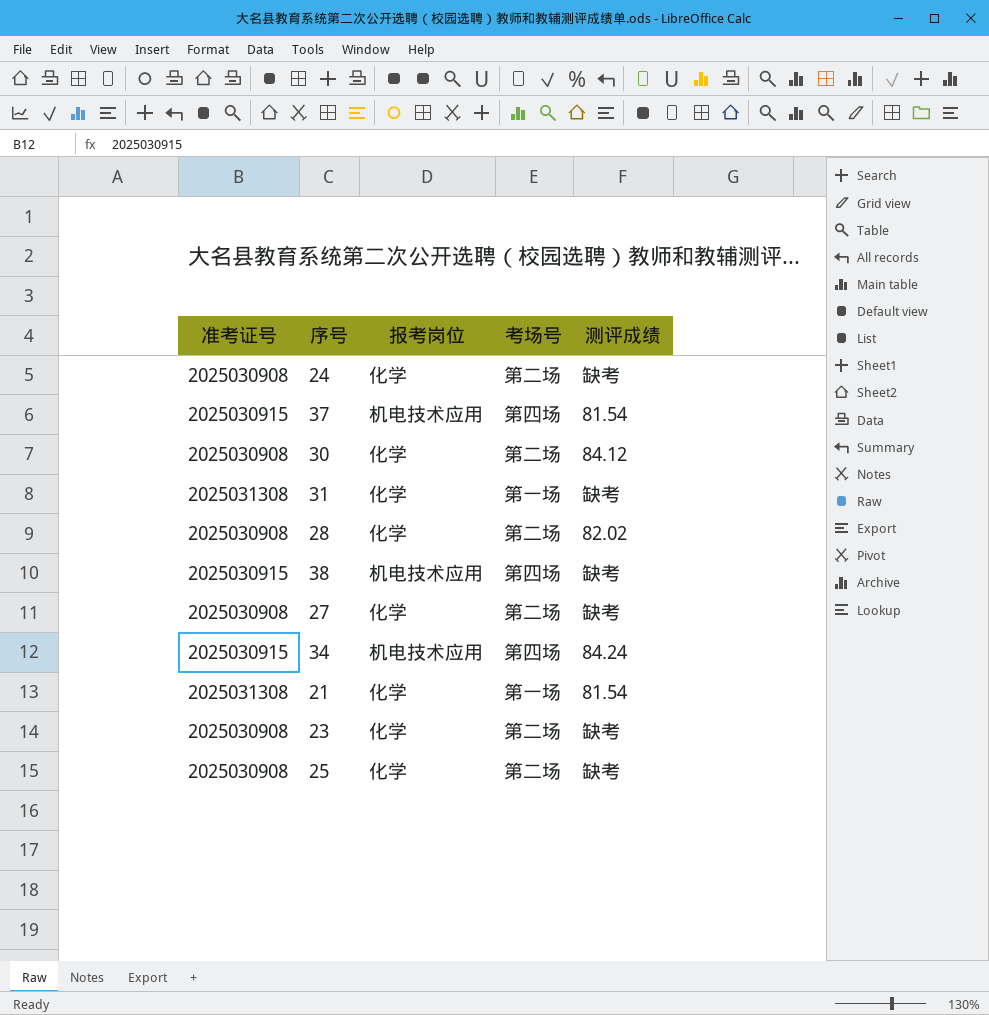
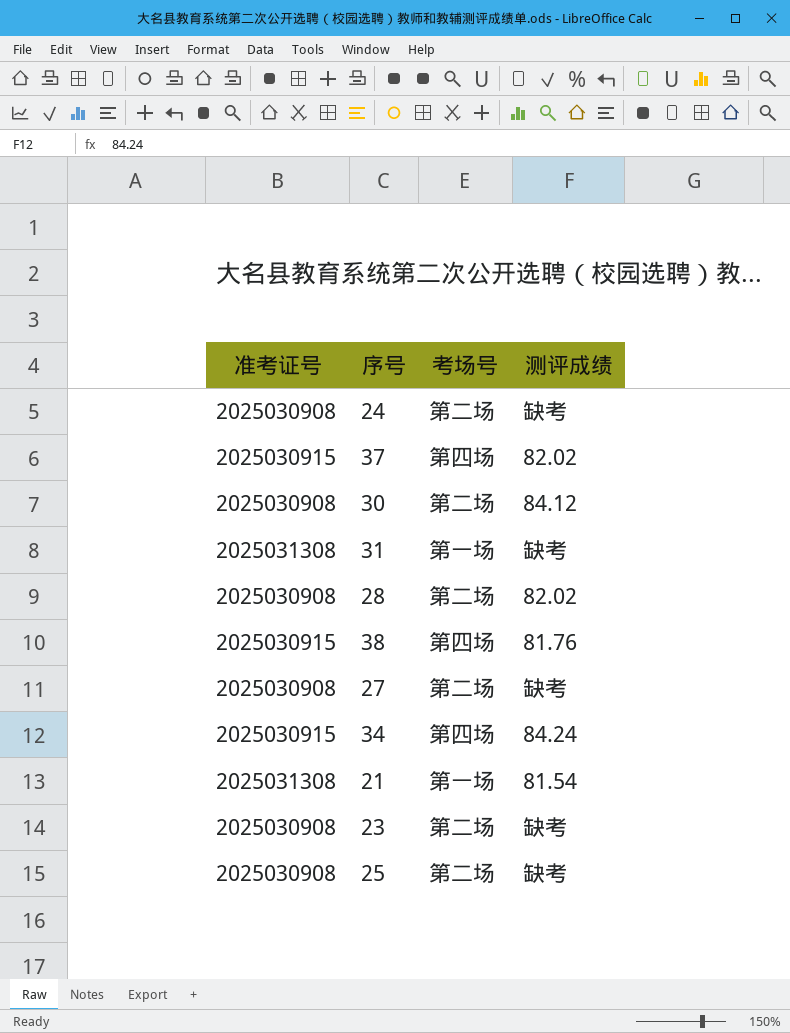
column 报考岗位 | position: 3 -> none
37 | 测评成绩: 81.54 -> 82.02
38 | 测评成绩: 缺考 -> 81.76

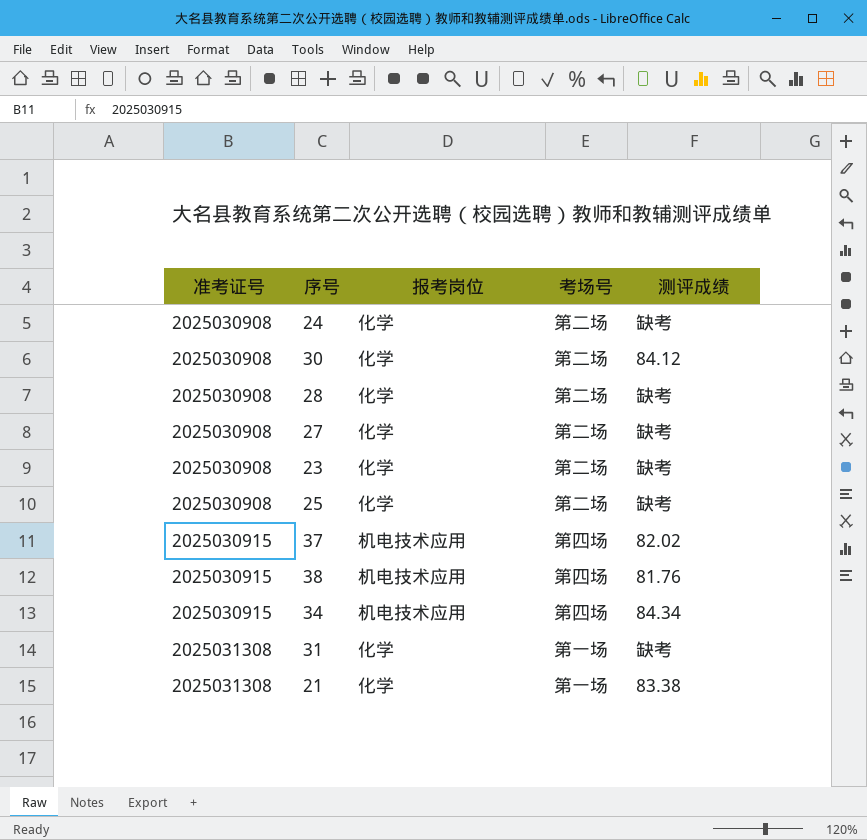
row order: none -> 准考证号 ascending
column 报考岗位 | position: none -> 3
28 | 测评成绩: 82.02 -> 缺考
34 | 测评成绩: 84.24 -> 84.34
21 | 测评成绩: 81.54 -> 83.38

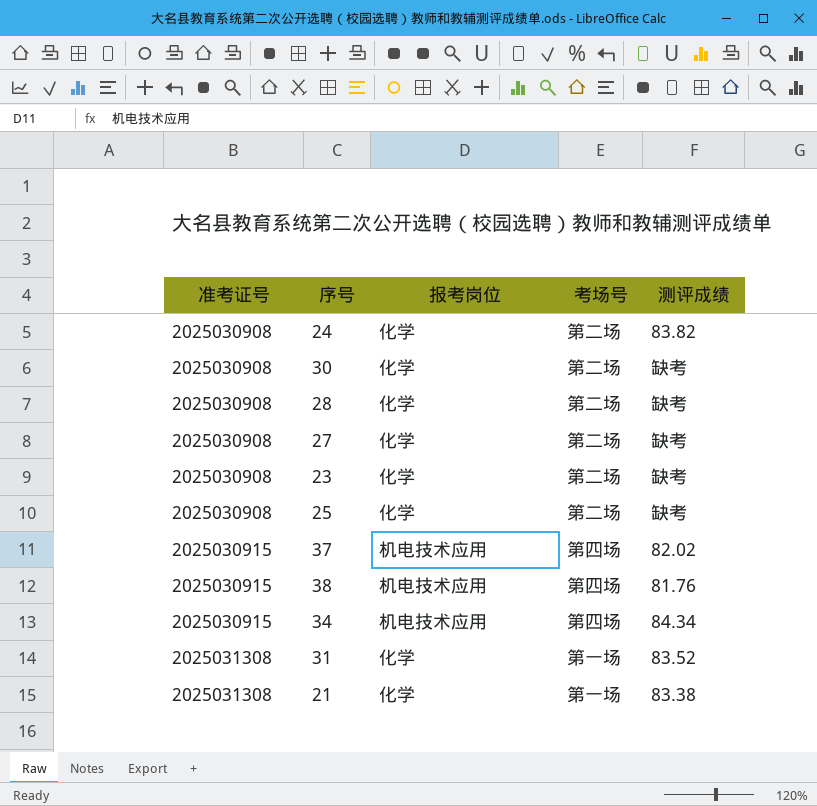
24 | 测评成绩: 缺考 -> 83.82
30 | 测评成绩: 84.12 -> 缺考
31 | 测评成绩: 缺考 -> 83.52

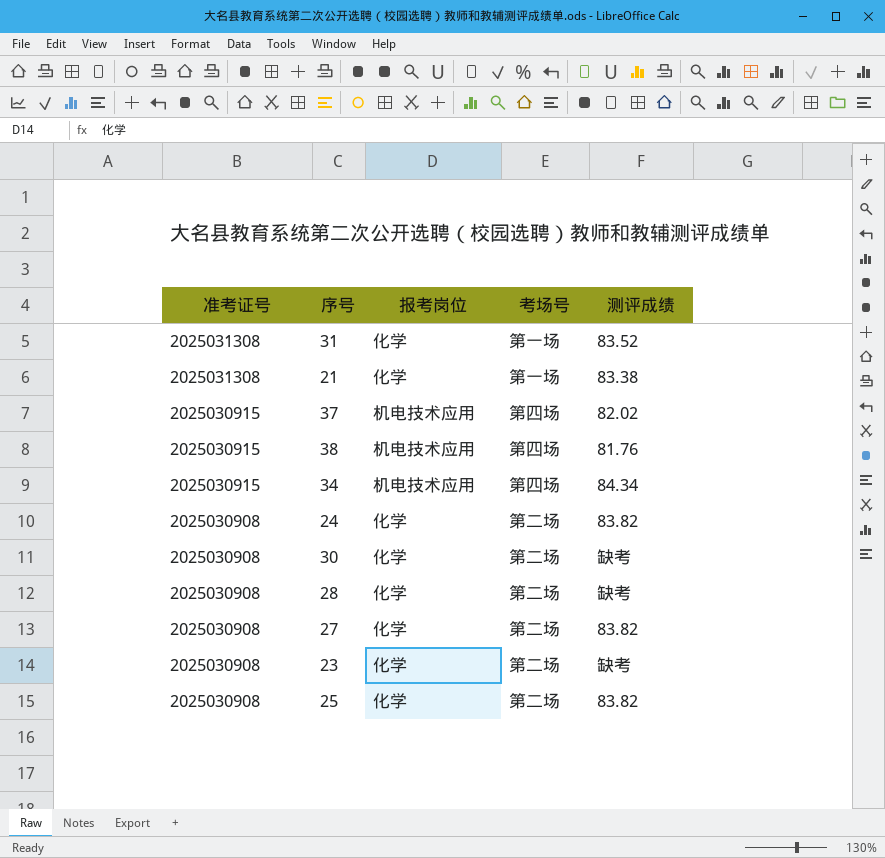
row order: 准考证号 ascending -> 准考证号 descending
27 | 测评成绩: 缺考 -> 83.82
25 | 测评成绩: 缺考 -> 83.82

